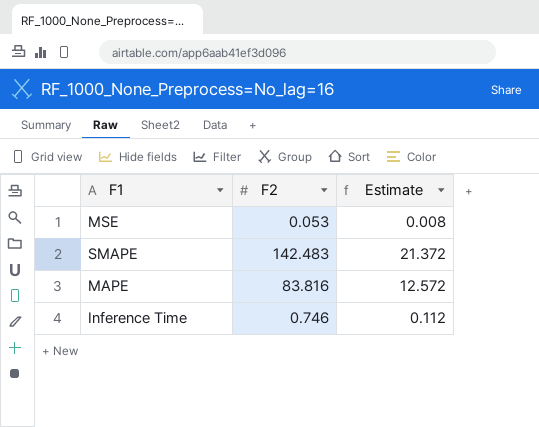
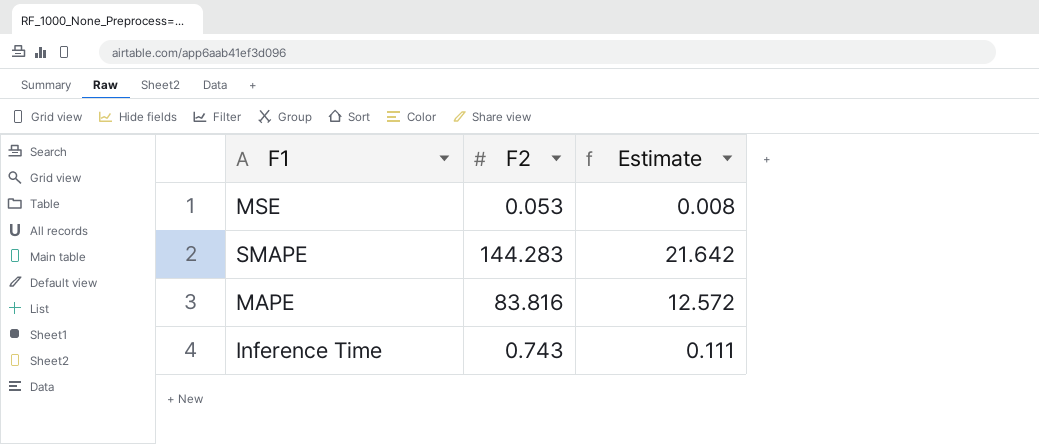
SMAPE | F2: 142.483 -> 144.283
SMAPE | Estimate: 21.372 -> 21.642
Inference Time | F2: 0.746 -> 0.743
Inference Time | Estimate: 0.112 -> 0.111

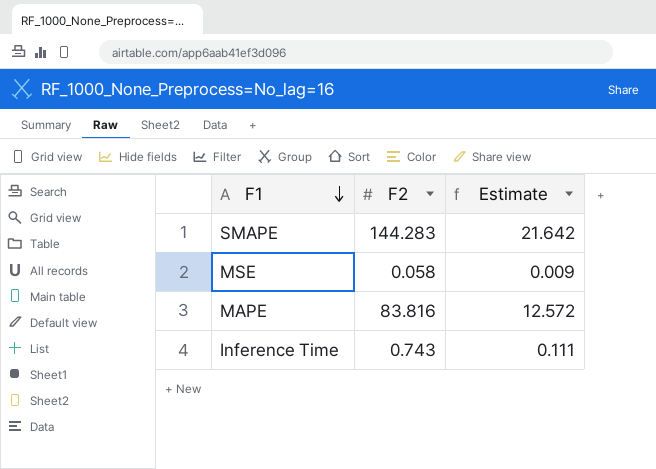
row order: none -> F1 descending
MSE | F2: 0.053 -> 0.058
MSE | Estimate: 0.008 -> 0.009

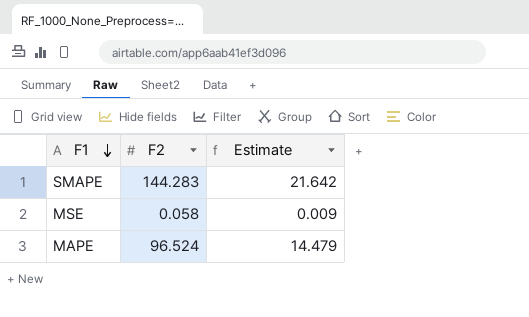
row Inference Time: 0.743 | 0.111 -> none
MAPE | F2: 83.816 -> 96.524
MAPE | Estimate: 12.572 -> 14.479

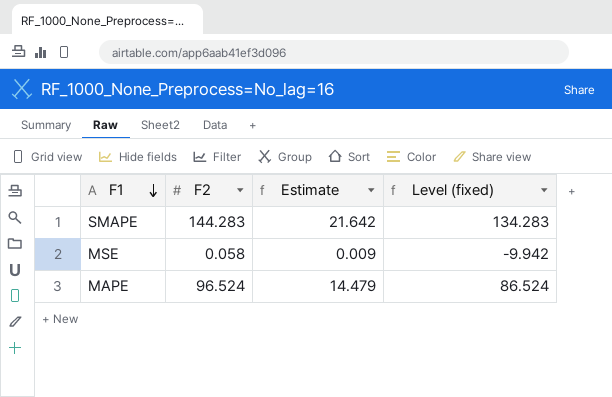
column Level (fixed) | formula: none -> [F2] - 10

